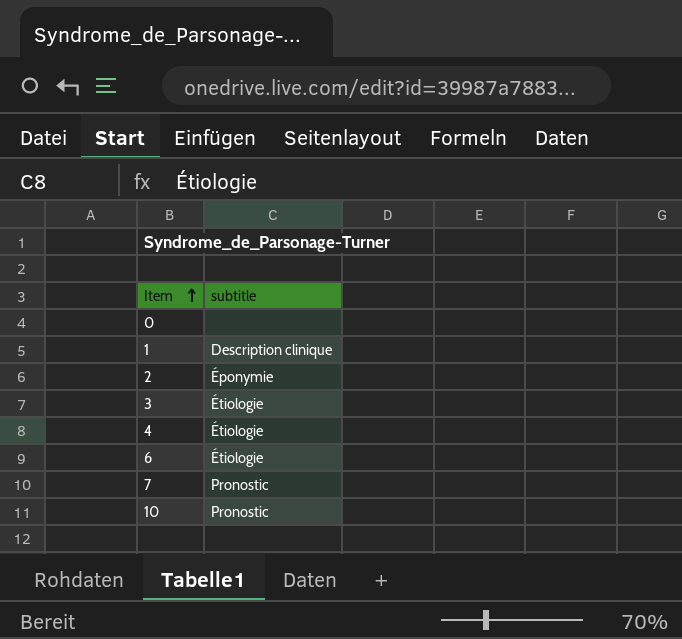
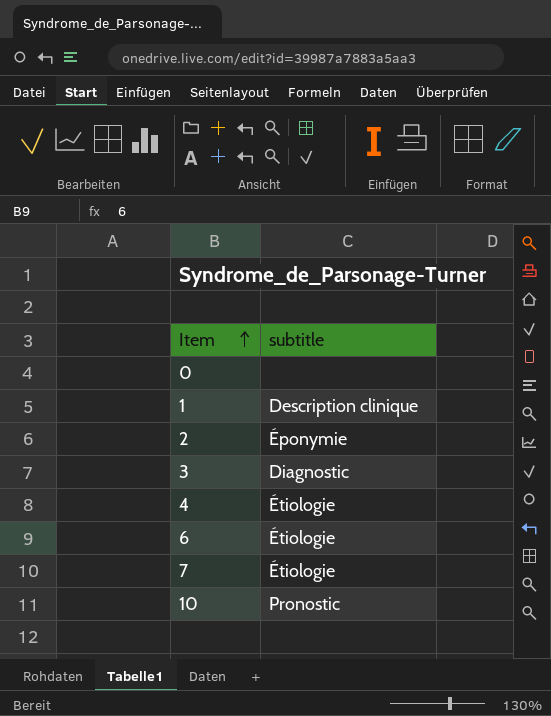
3 | subtitle: Étiologie -> Diagnostic
7 | subtitle: Pronostic -> Étiologie

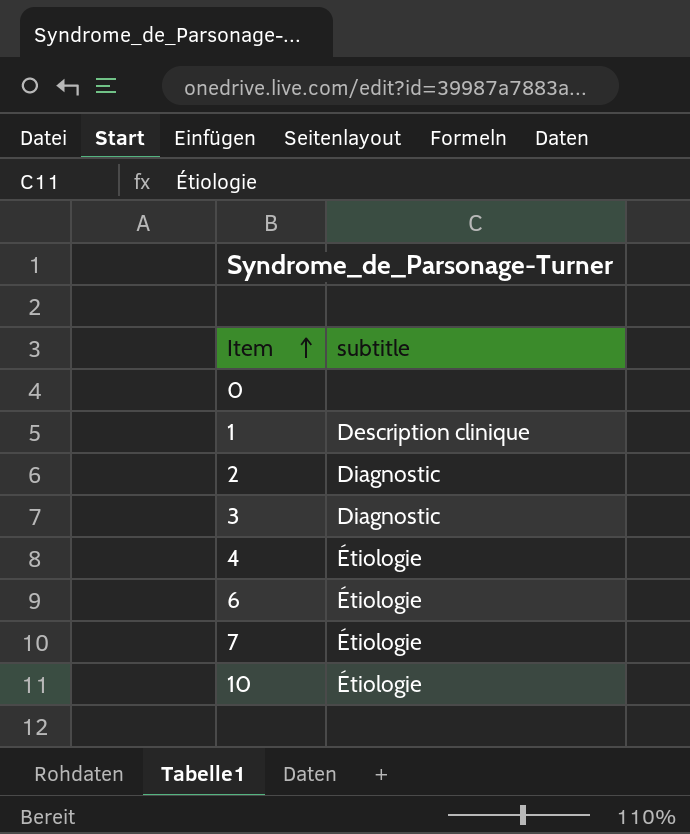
2 | subtitle: Éponymie -> Diagnostic
10 | subtitle: Pronostic -> Étiologie

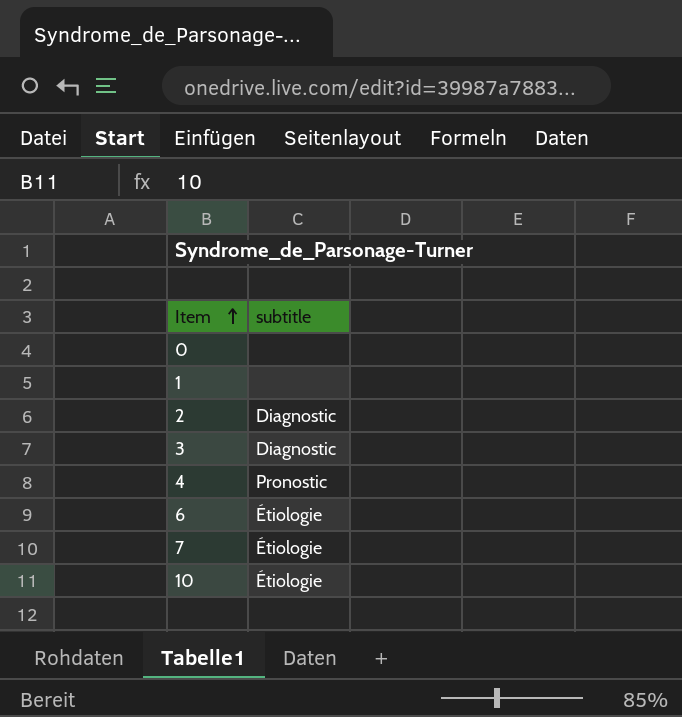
1 | subtitle: Description clinique -> none
4 | subtitle: Étiologie -> Pronostic

